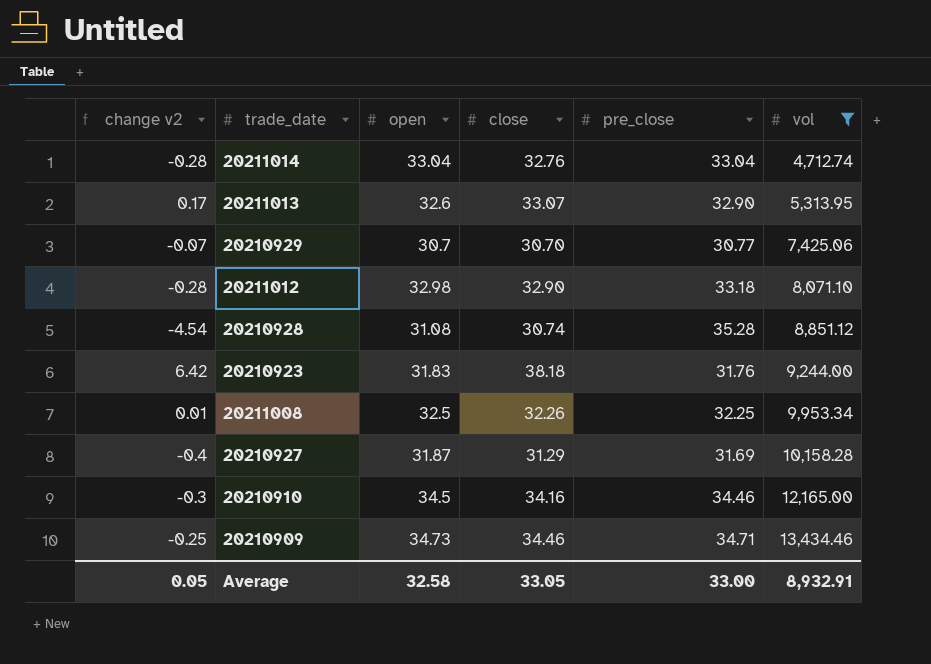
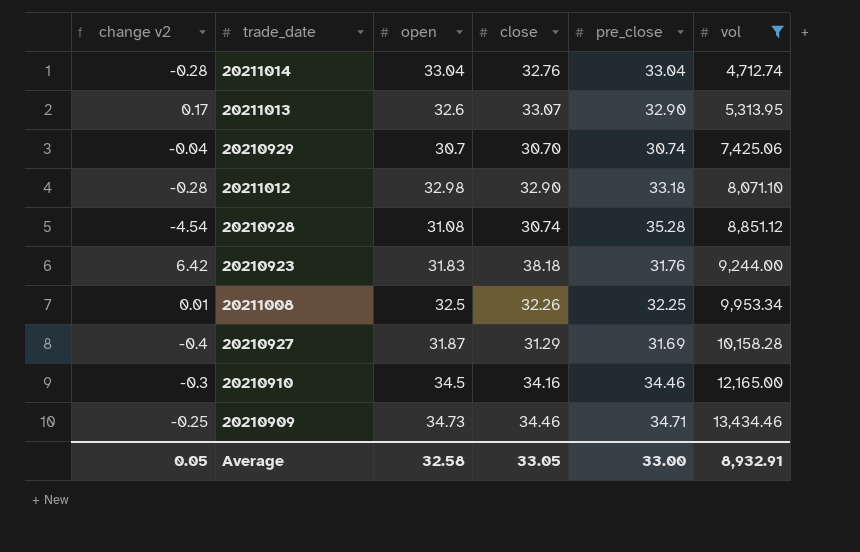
20210929 | change v2: -0.07 -> -0.04
20210929 | pre_close: 30.77 -> 30.74

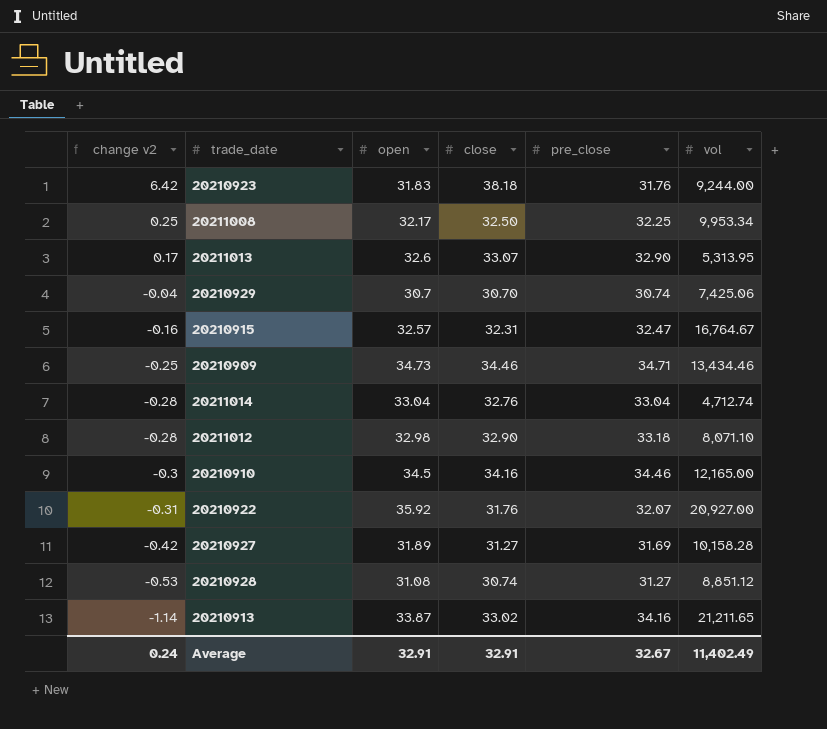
filter: vol <= 13,434.46 -> none
row order: vol ascending -> change v2 descending
20211008 | change v2: 0.01 -> 0.25
20211008 | open: 32.5 -> 32.17
20211008 | close: 32.26 -> 32.50
20210927 | change v2: -0.4 -> -0.42
20210927 | open: 31.87 -> 31.89
20210927 | close: 31.29 -> 31.27
20210928 | change v2: -4.54 -> -0.53
20210928 | pre_close: 35.28 -> 31.27
Average | change v2: 0.05 -> 0.24
Average | open: 32.58 -> 32.91
Average | close: 33.05 -> 32.91
Average | pre_close: 33.00 -> 32.67
Average | vol: 8,932.91 -> 11,402.49

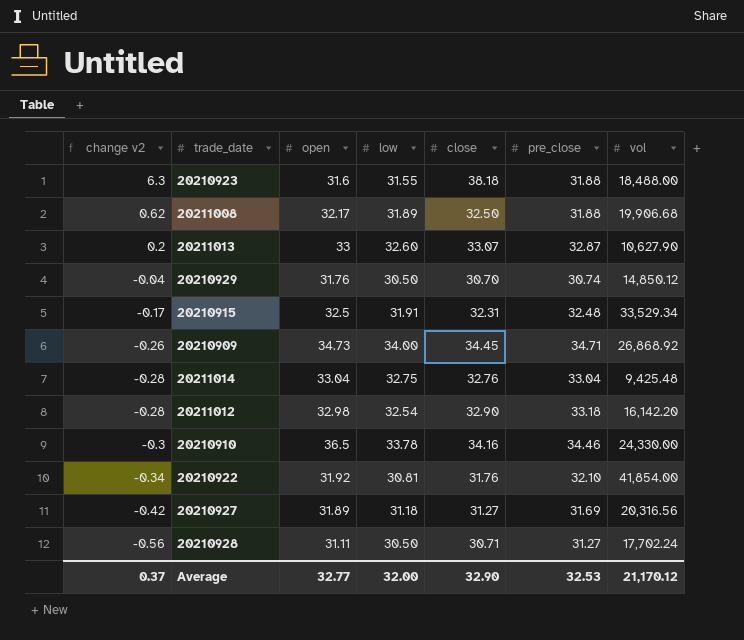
column low | position: none -> 4
row 20210913: -1.14 | 33.87 | 33.02 | 34.16 | 21,211.65 -> none
20210923 | change v2: 6.42 -> 6.3
20210923 | open: 31.83 -> 31.6
20210923 | pre_close: 31.76 -> 31.88
20210923 | vol: 9,244.00 -> 18,488.00
20211008 | change v2: 0.25 -> 0.62
20211008 | pre_close: 32.25 -> 31.88
20211008 | vol: 9,953.34 -> 19,906.68
20211013 | change v2: 0.17 -> 0.2
20211013 | open: 32.6 -> 33
20211013 | pre_close: 32.90 -> 32.87
20211013 | vol: 5,313.95 -> 10,627.90
20210929 | open: 30.7 -> 31.76
20210929 | vol: 7,425.06 -> 14,850.12
20210915 | change v2: -0.16 -> -0.17
20210915 | open: 32.57 -> 32.5
20210915 | pre_close: 32.47 -> 32.48
20210915 | vol: 16,764.67 -> 33,529.34
20210909 | change v2: -0.25 -> -0.26
20210909 | close: 34.46 -> 34.45
20210909 | vol: 13,434.46 -> 26,868.92
20211014 | vol: 4,712.74 -> 9,425.48
20211012 | vol: 8,071.10 -> 16,142.20
20210910 | open: 34.5 -> 36.5
20210910 | vol: 12,165.00 -> 24,330.00
20210922 | change v2: -0.31 -> -0.34
20210922 | open: 35.92 -> 31.92
20210922 | pre_close: 32.07 -> 32.10
20210922 | vol: 20,927.00 -> 41,854.00
20210927 | vol: 10,158.28 -> 20,316.56
20210928 | change v2: -0.53 -> -0.56
20210928 | open: 31.08 -> 31.11
20210928 | close: 30.74 -> 30.71
20210928 | vol: 8,851.12 -> 17,702.24
Average | change v2: 0.24 -> 0.37
Average | open: 32.91 -> 32.77
Average | close: 32.91 -> 32.90
Average | pre_close: 32.67 -> 32.53
Average | vol: 11,402.49 -> 21,170.12

